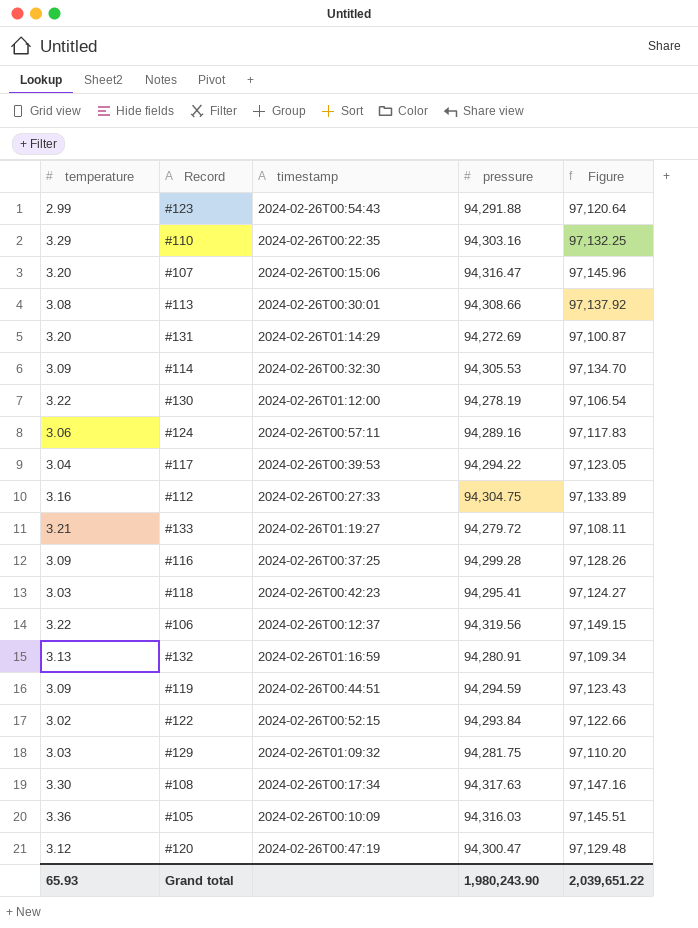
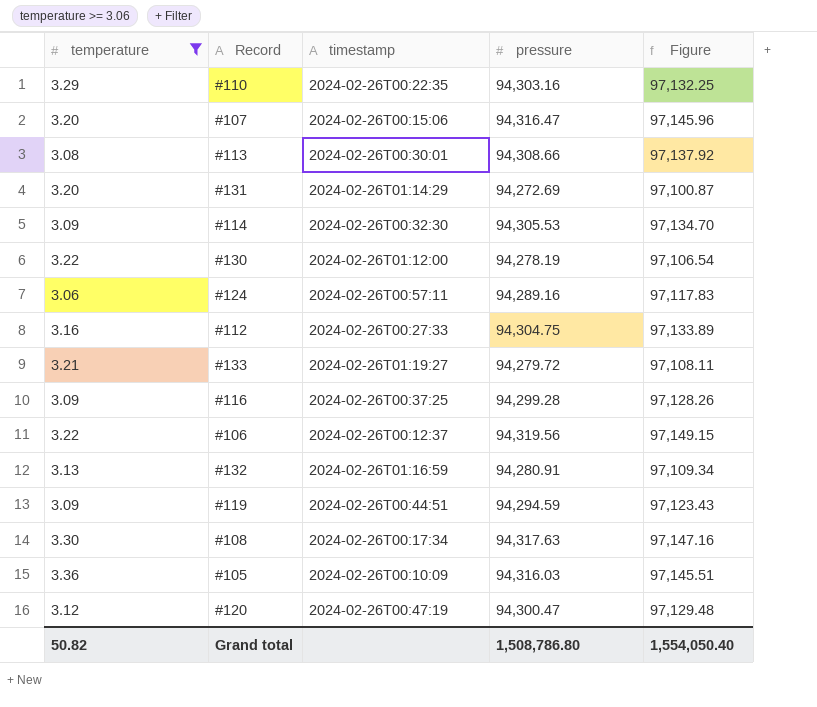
filter: none -> temperature >= 3.06
Grand total | temperature: 65.93 -> 50.82
Grand total | pressure: 1,980,243.90 -> 1,508,786.80
Grand total | Figure: 2,039,651.22 -> 1,554,050.40

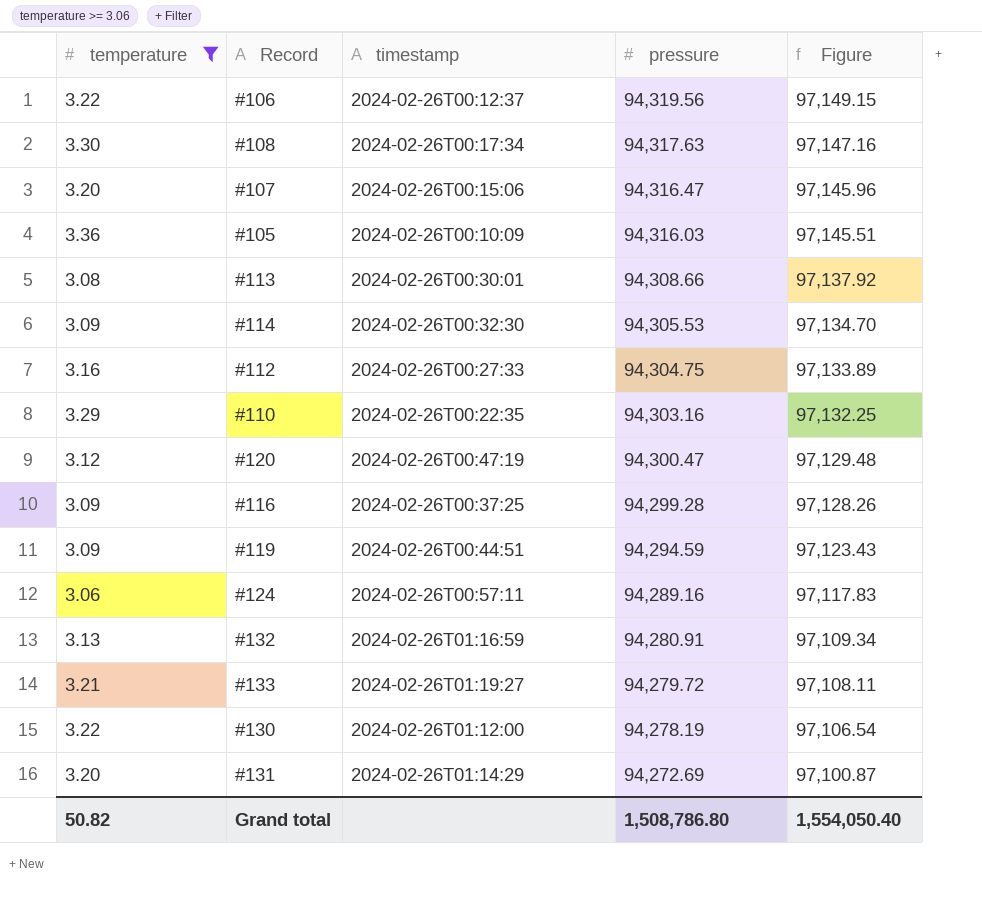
row order: none -> pressure descending

